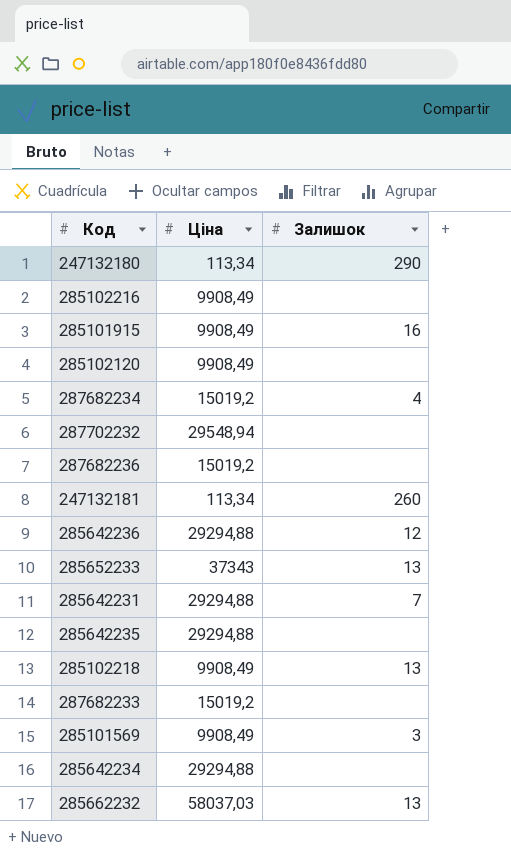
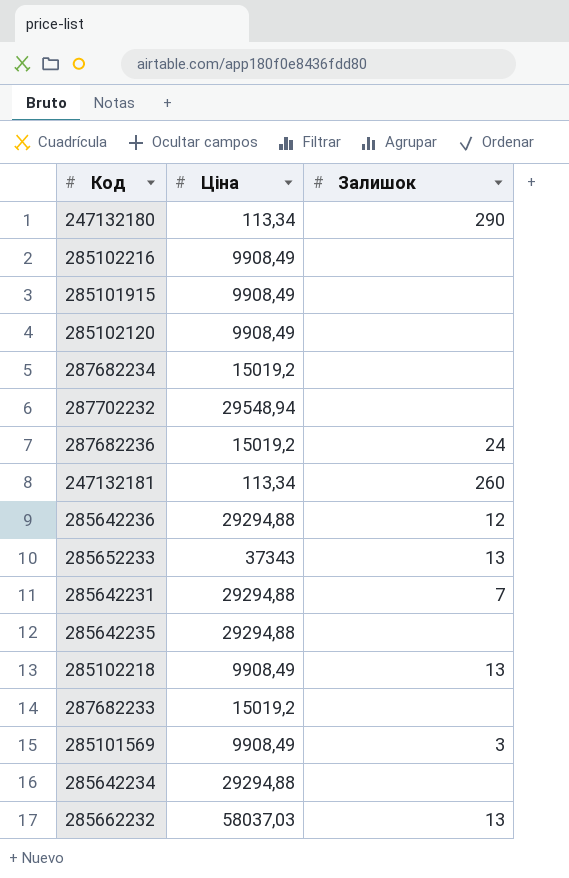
285101915 | Залишок: 16 -> none
287682234 | Залишок: 4 -> none
287682236 | Залишок: none -> 24

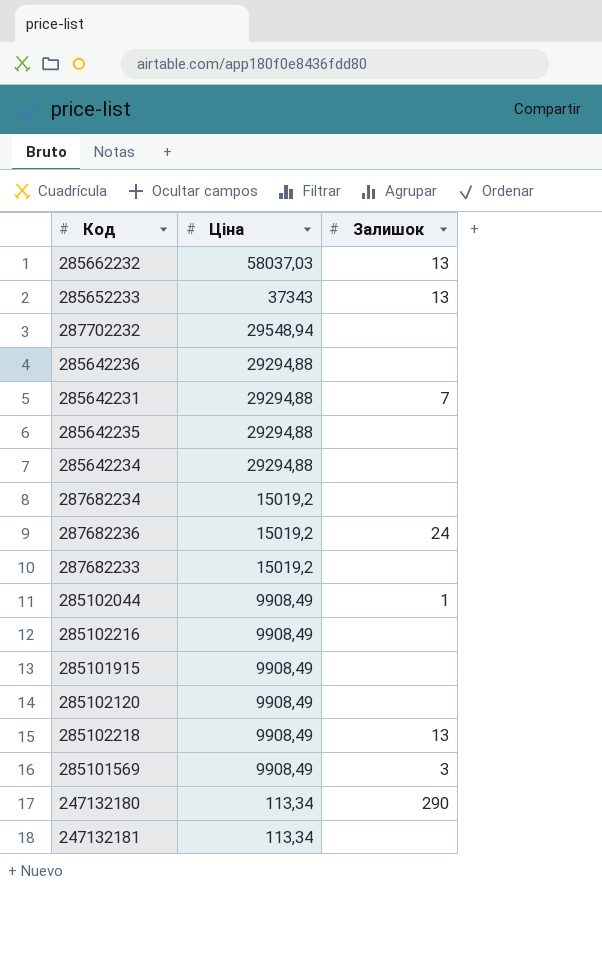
row order: none -> Ціна descending
285642236 | Залишок: 12 -> none
row 285102044: none -> 9908,49 | 1
247132181 | Залишок: 260 -> none

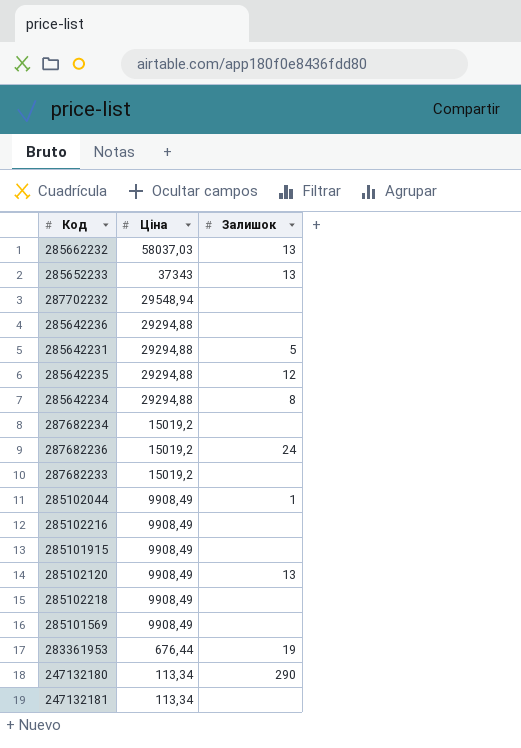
285642231 | Залишок: 7 -> 5
285642235 | Залишок: none -> 12
285642234 | Залишок: none -> 8
285102120 | Залишок: none -> 13
285102218 | Залишок: 13 -> none
285101569 | Залишок: 3 -> none
row 283361953: none -> 676,44 | 19

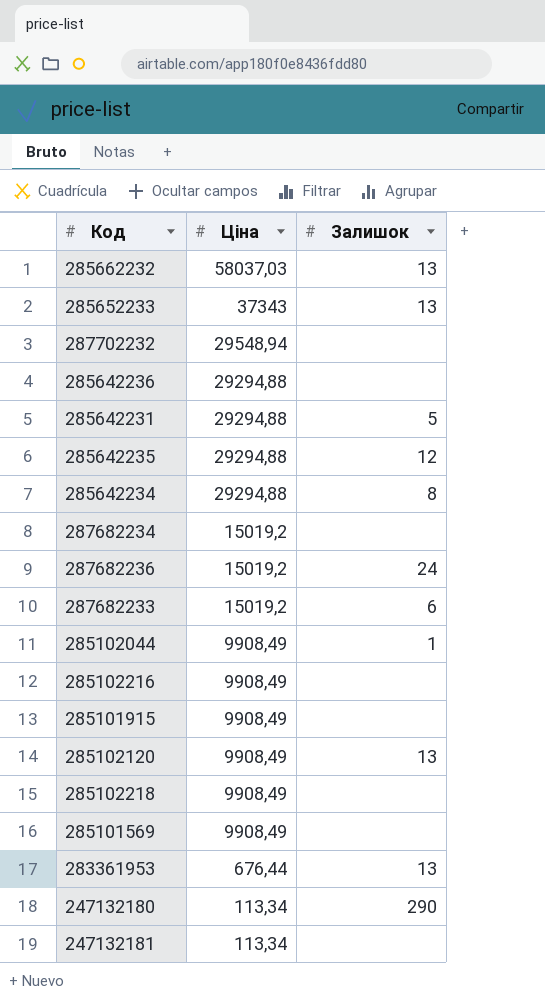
287682233 | Залишок: none -> 6
283361953 | Залишок: 19 -> 13

